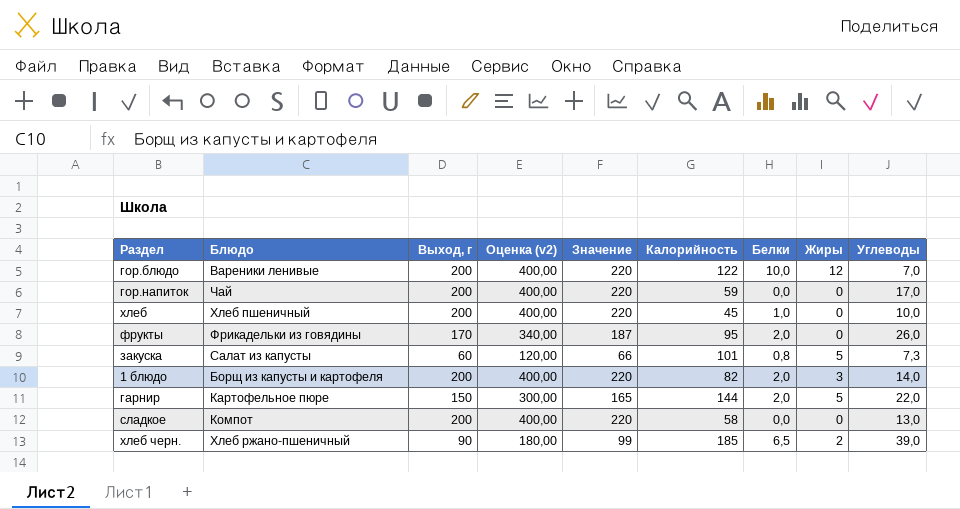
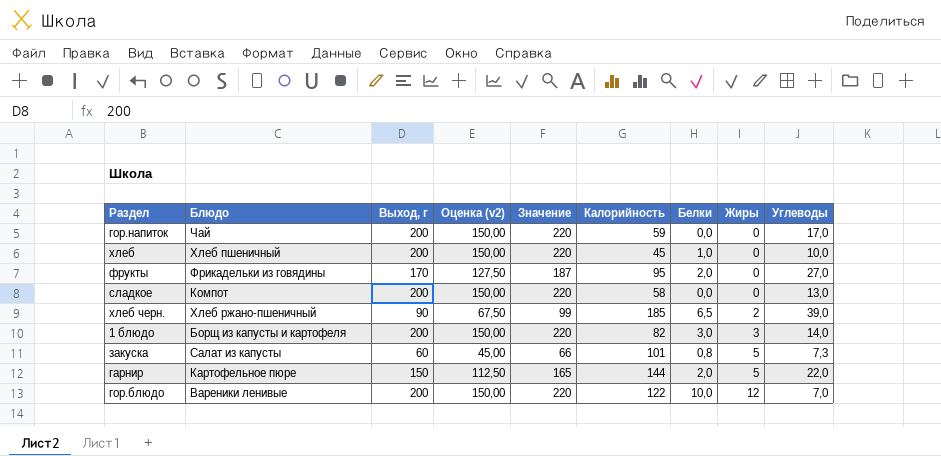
row order: none -> Жиры ascending
column Оценка (v2) | formula: [Выход, г] * 2 -> [Выход, г] * 0,75
фрукты | Углеводы: 26,0 -> 27,0
1 блюдо | Белки: 2,0 -> 3,0

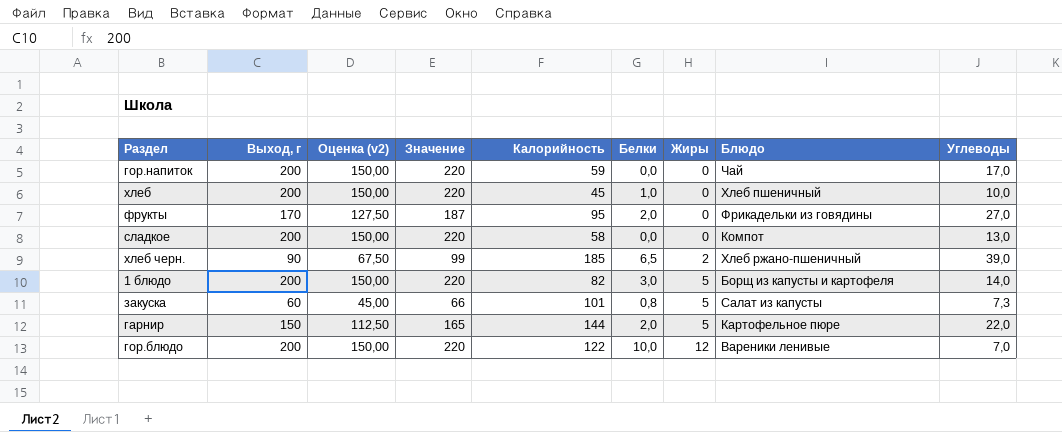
column Блюдо | position: 2 -> 8
1 блюдо | Жиры: 3 -> 5

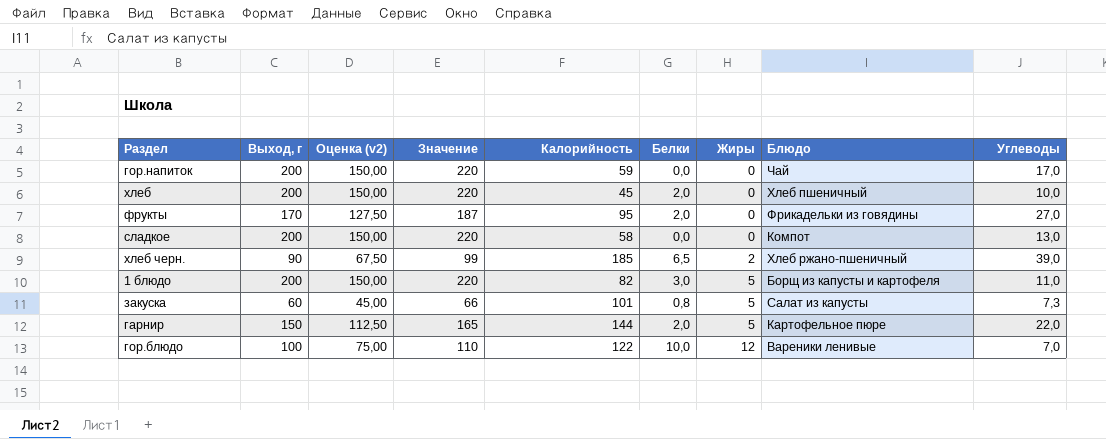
хлеб | Белки: 1,0 -> 2,0
1 блюдо | Углеводы: 14,0 -> 11,0
гор.блюдо | Выход, г: 200 -> 100
гор.блюдо | Оценка (v2): 150,00 -> 75,00
гор.блюдо | Значение: 220 -> 110

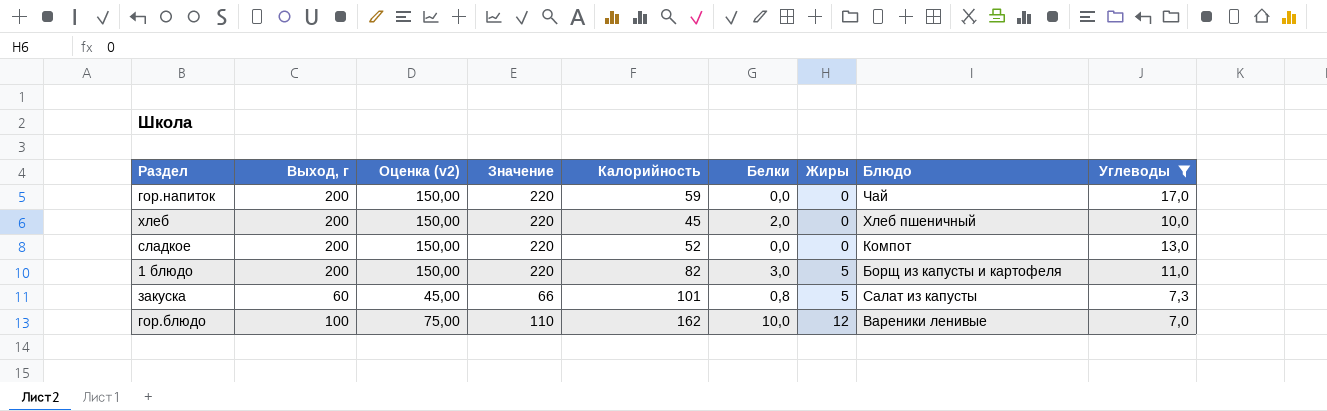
filter: none -> Углеводы <= 17,0
сладкое | Калорийность: 58 -> 52
гор.блюдо | Калорийность: 122 -> 162

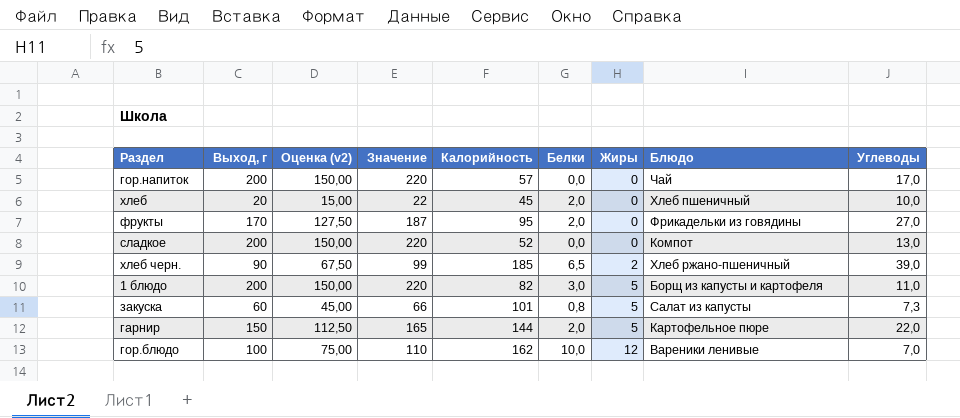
filter: Углеводы <= 17,0 -> none
гор.напиток | Калорийность: 59 -> 57
хлеб | Выход, г: 200 -> 20
хлеб | Оценка (v2): 150,00 -> 15,00
хлеб | Значение: 220 -> 22

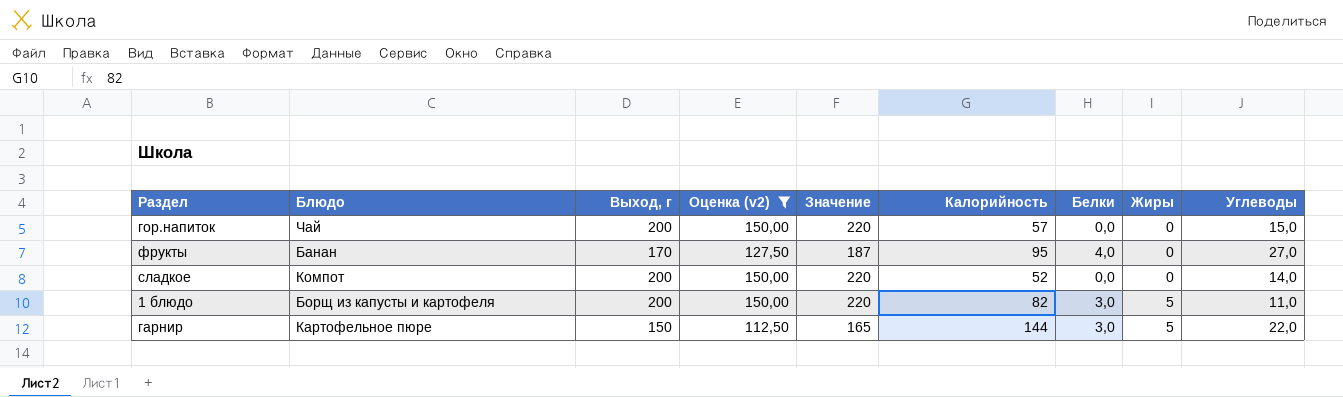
filter: none -> Оценка (v2) >= 112,50
column Блюдо | position: 8 -> 2
гор.напиток | Углеводы: 17,0 -> 15,0
фрукты | Блюдо: Фрикадельки из говядины -> Банан
фрукты | Белки: 2,0 -> 4,0
сладкое | Углеводы: 13,0 -> 14,0
гарнир | Белки: 2,0 -> 3,0

